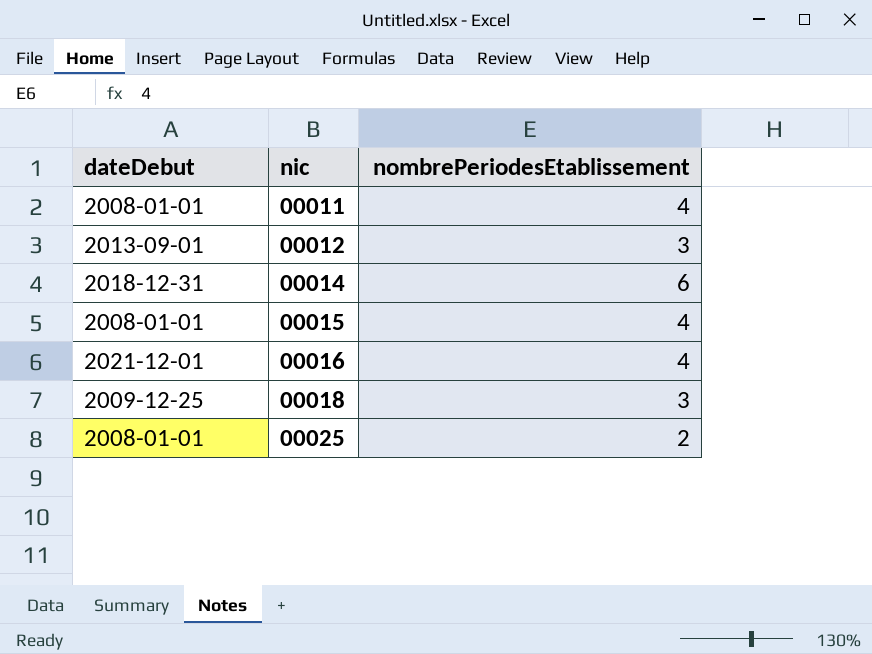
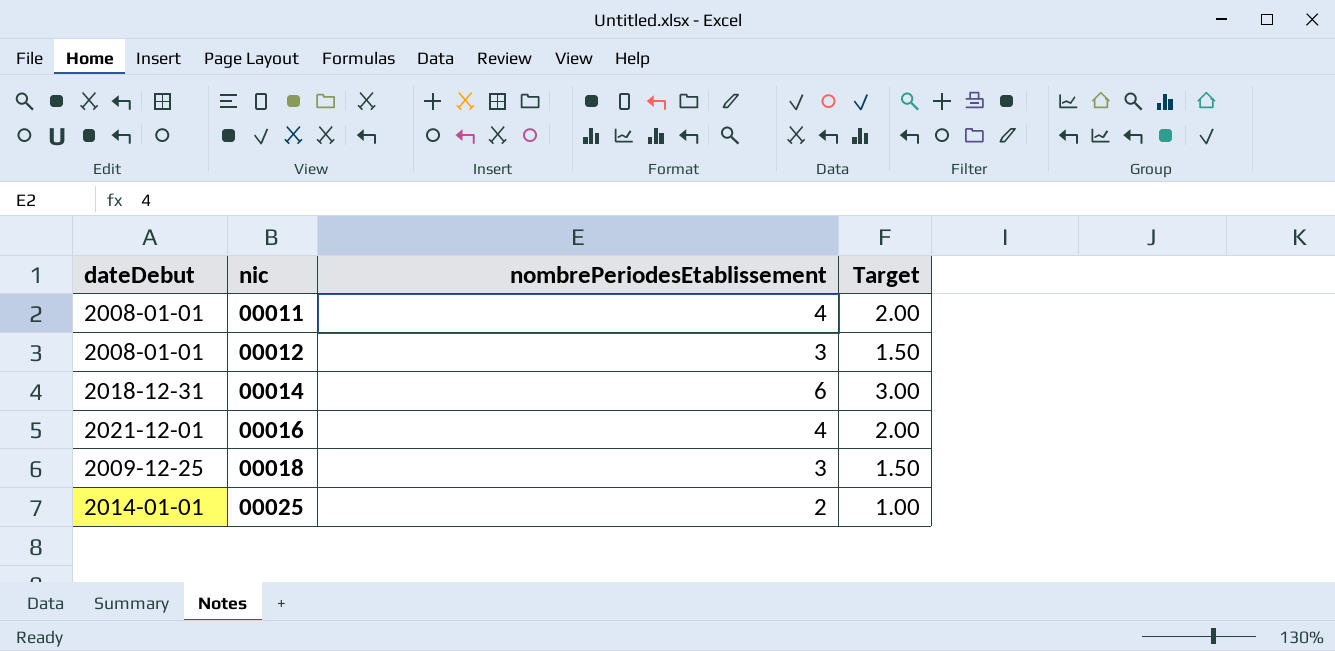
column Target | formula: none -> [nombrePeriodesEtablissement] * 0.5
row 00015: 2008-01-01 | 4 -> none
00012 | dateDebut: 2013-09-01 -> 2008-01-01
00025 | dateDebut: 2008-01-01 -> 2014-01-01

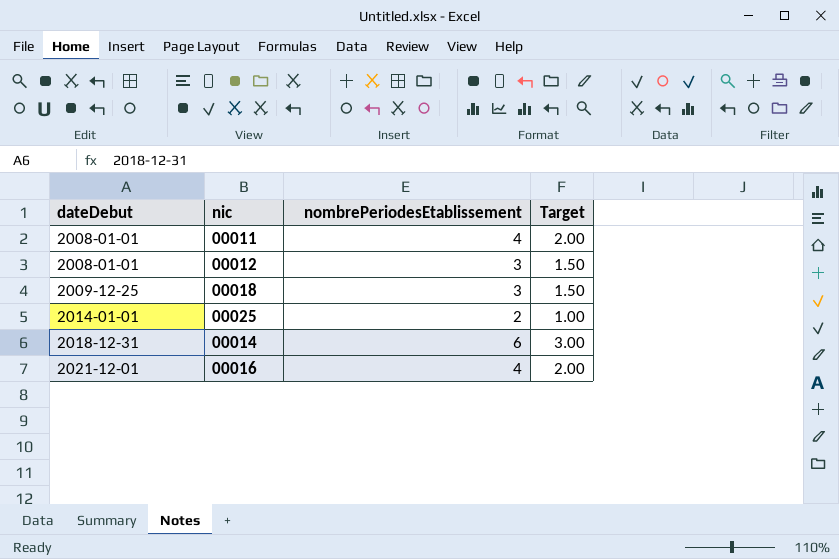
row order: nic ascending -> dateDebut ascending

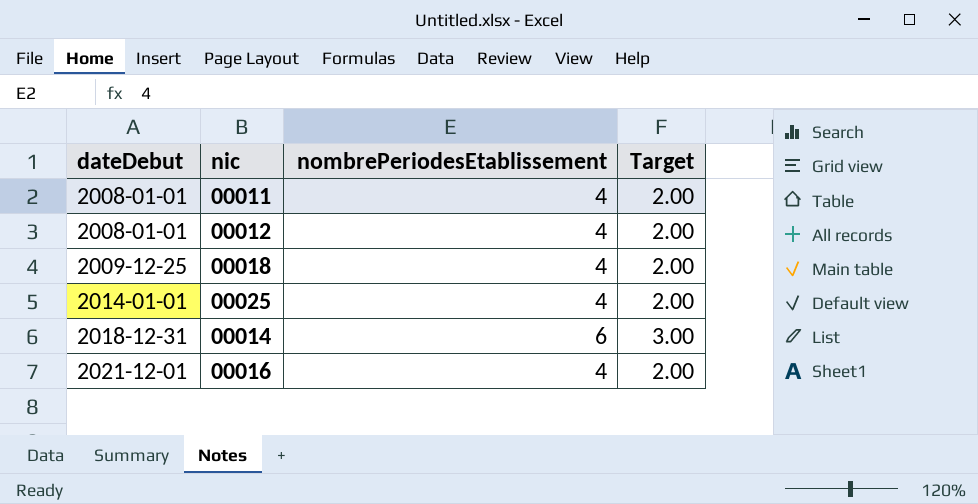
00012 | nombrePeriodesEtablissement: 3 -> 4
00012 | Target: 1.50 -> 2.00
00018 | nombrePeriodesEtablissement: 3 -> 4
00018 | Target: 1.50 -> 2.00
00025 | nombrePeriodesEtablissement: 2 -> 4
00025 | Target: 1.00 -> 2.00

